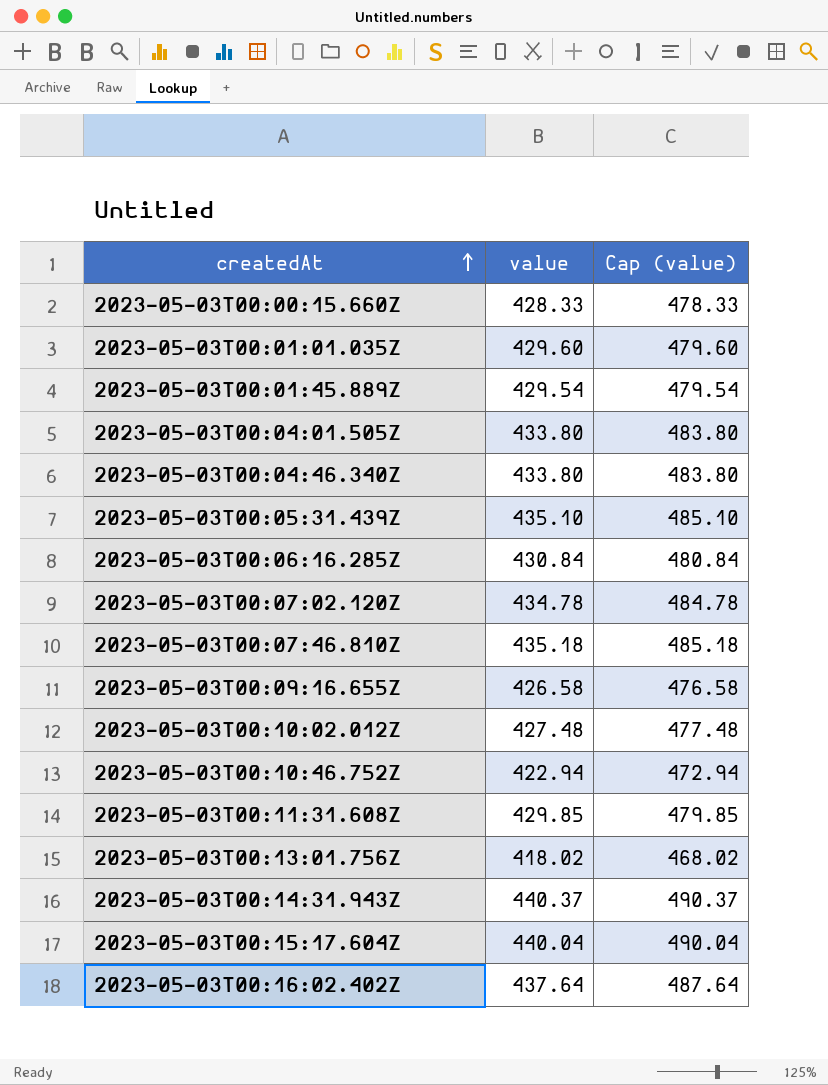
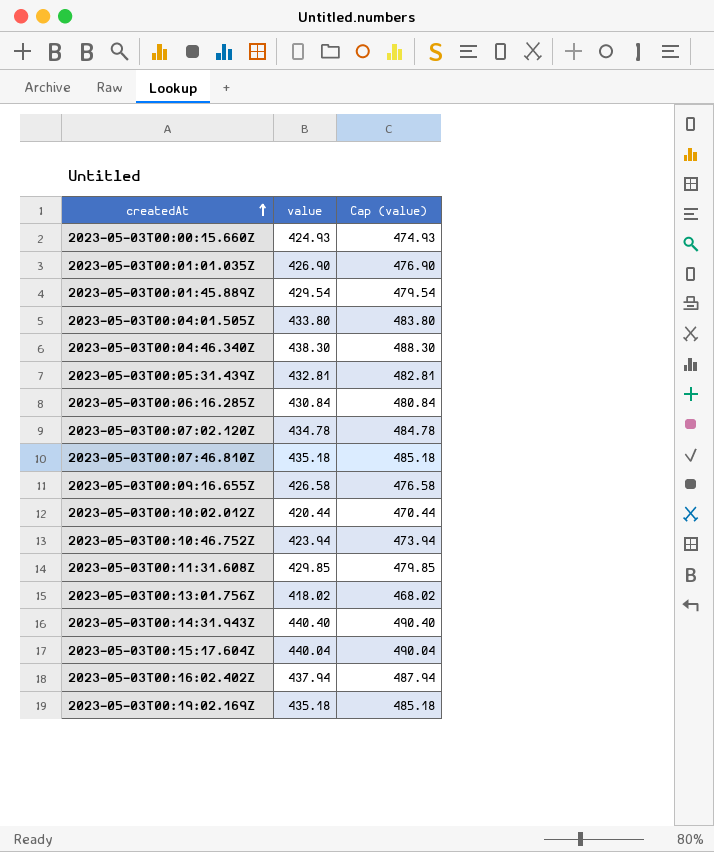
2023-05-03T00:00:15.660Z | value: 428.33 -> 424.93
2023-05-03T00:00:15.660Z | Cap (value): 478.33 -> 474.93
2023-05-03T00:01:01.035Z | value: 429.60 -> 426.90
2023-05-03T00:01:01.035Z | Cap (value): 479.60 -> 476.90
2023-05-03T00:04:46.340Z | value: 433.80 -> 438.30
2023-05-03T00:04:46.340Z | Cap (value): 483.80 -> 488.30
2023-05-03T00:05:31.439Z | value: 435.10 -> 432.81
2023-05-03T00:05:31.439Z | Cap (value): 485.10 -> 482.81
2023-05-03T00:10:02.012Z | value: 427.48 -> 420.44
2023-05-03T00:10:02.012Z | Cap (value): 477.48 -> 470.44
2023-05-03T00:10:46.752Z | value: 422.94 -> 423.94
2023-05-03T00:10:46.752Z | Cap (value): 472.94 -> 473.94
2023-05-03T00:14:31.943Z | value: 440.37 -> 440.40
2023-05-03T00:14:31.943Z | Cap (value): 490.37 -> 490.40
2023-05-03T00:16:02.402Z | value: 437.64 -> 437.94
2023-05-03T00:16:02.402Z | Cap (value): 487.64 -> 487.94
row 2023-05-03T00:19:02.169Z: none -> 435.18 | 485.18

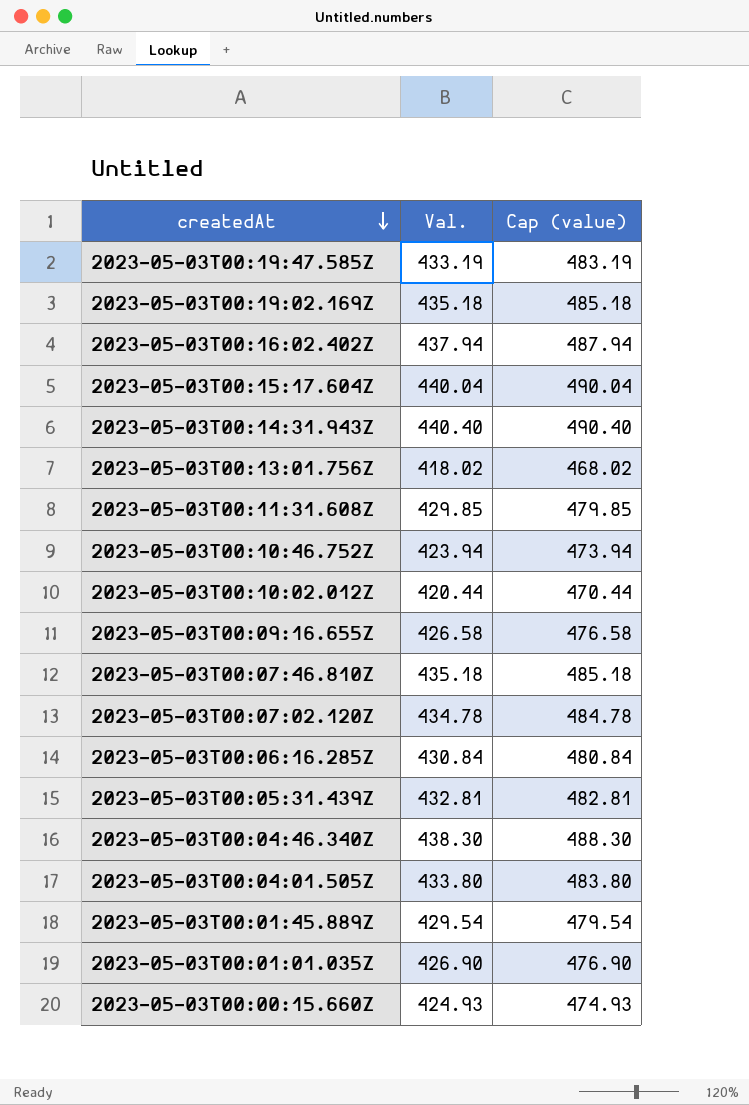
row order: createdAt ascending -> createdAt descending
column name: value -> Val.
row 2023-05-03T00:19:47.585Z: none -> 433.19 | 483.19

